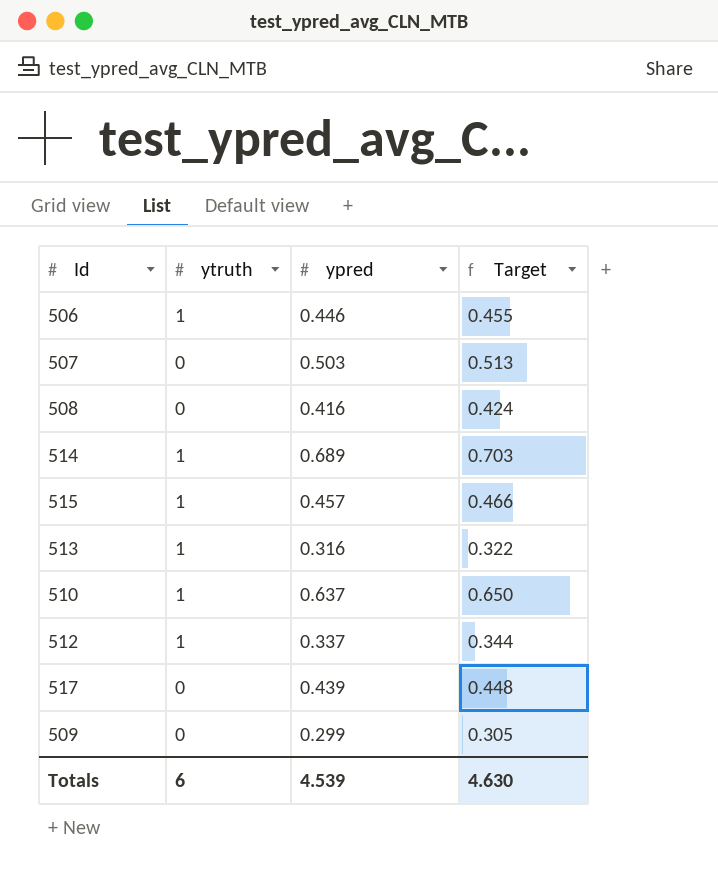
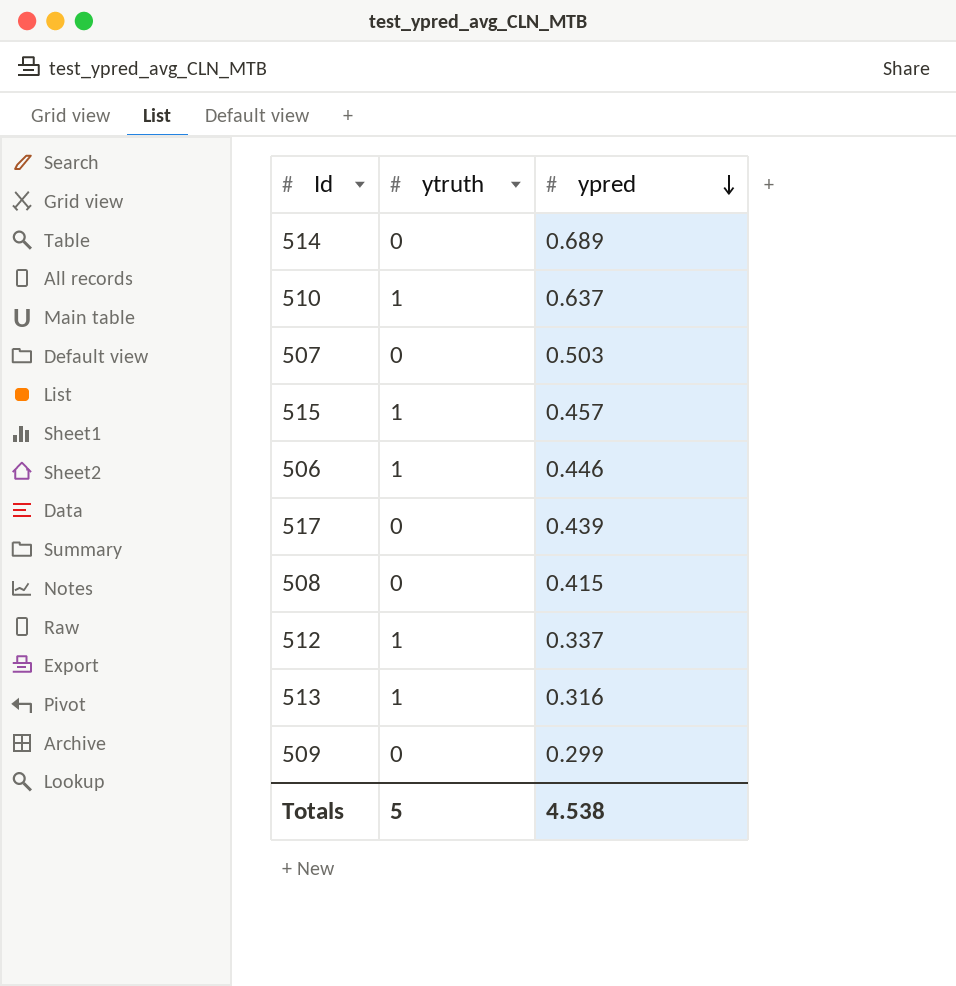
row order: none -> ypred descending
column Target | formula: [ypred] * 1.02 -> none
514 | ytruth: 1 -> 0
508 | ypred: 0.416 -> 0.415
Totals | ytruth: 6 -> 5
Totals | ypred: 4.539 -> 4.538

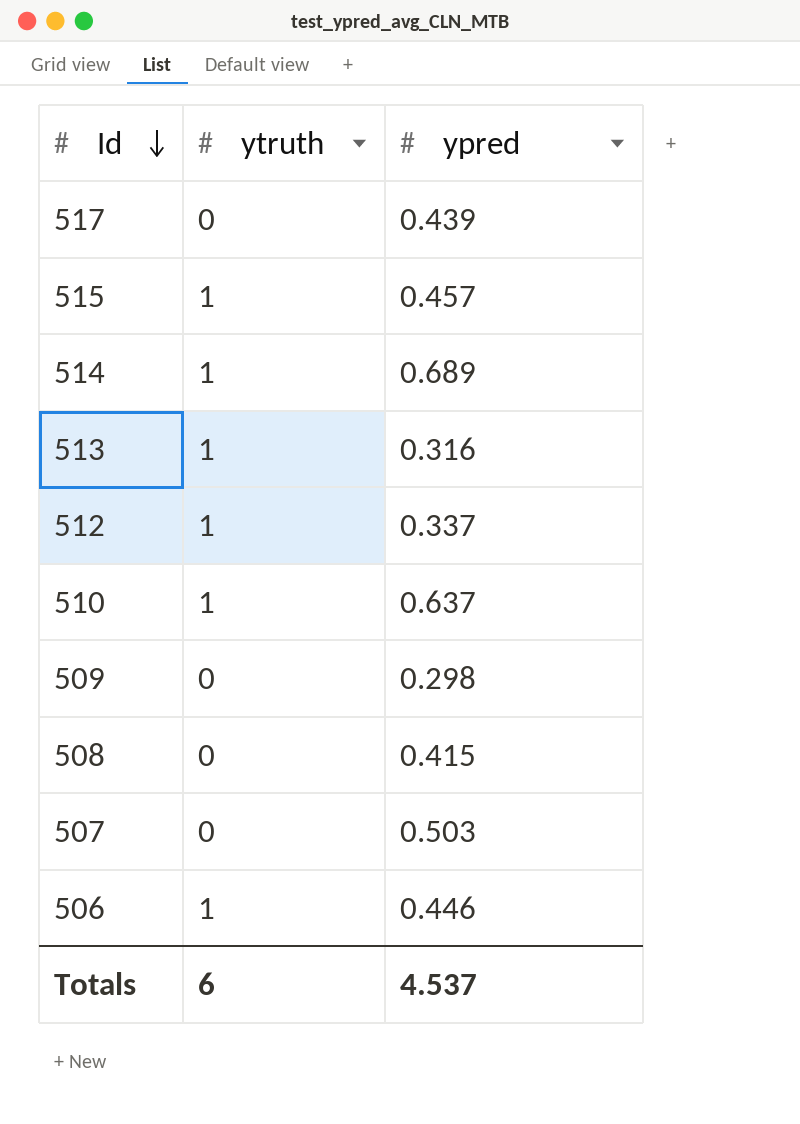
row order: ypred descending -> Id descending
514 | ytruth: 0 -> 1
509 | ypred: 0.299 -> 0.298
Totals | ytruth: 5 -> 6
Totals | ypred: 4.538 -> 4.537

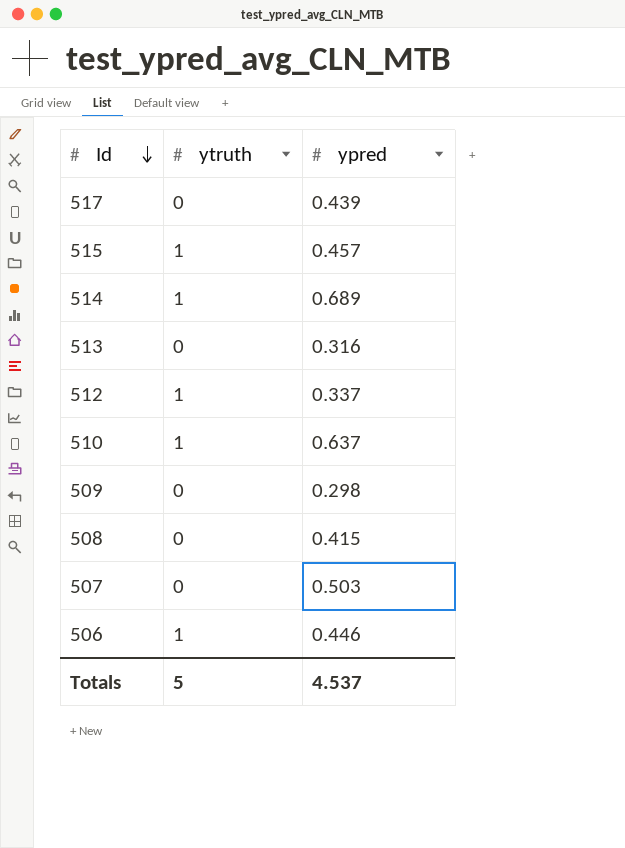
513 | ytruth: 1 -> 0
Totals | ytruth: 6 -> 5

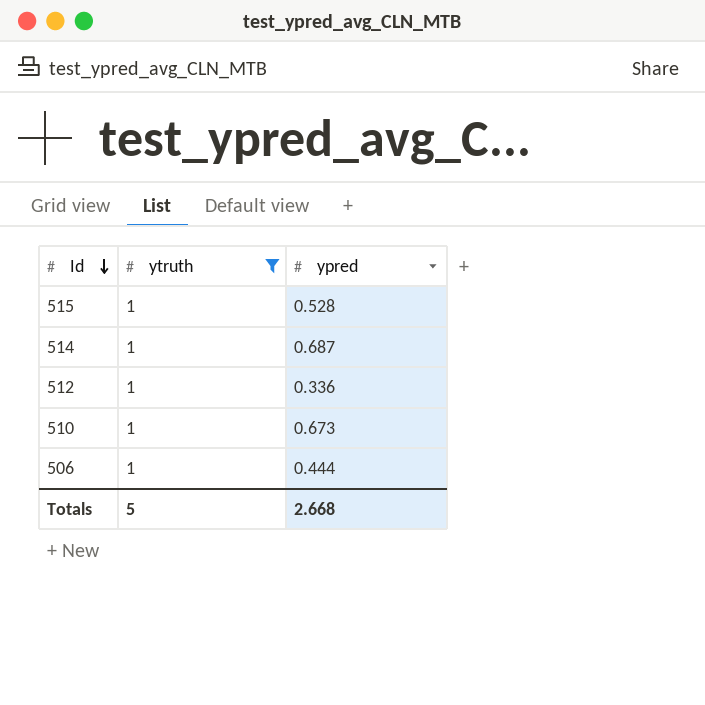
filter: none -> ytruth = 1
515 | ypred: 0.457 -> 0.528
514 | ypred: 0.689 -> 0.687
512 | ypred: 0.337 -> 0.336
510 | ypred: 0.637 -> 0.673
506 | ypred: 0.446 -> 0.444
Totals | ypred: 4.537 -> 2.668

